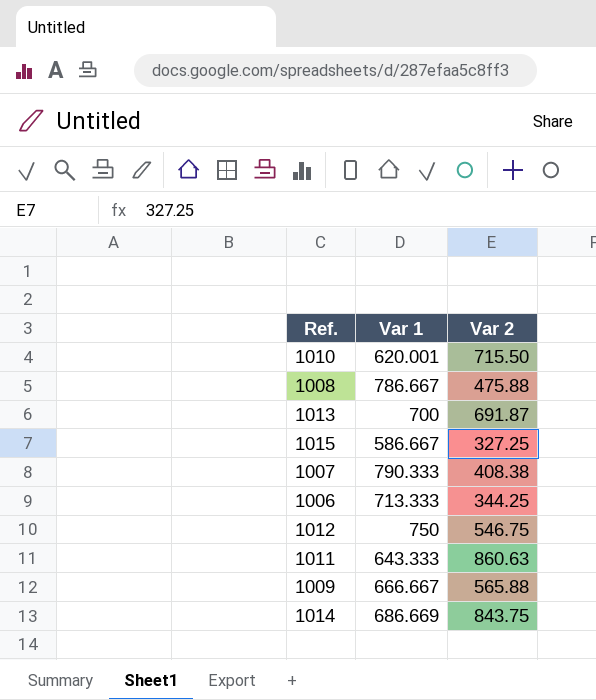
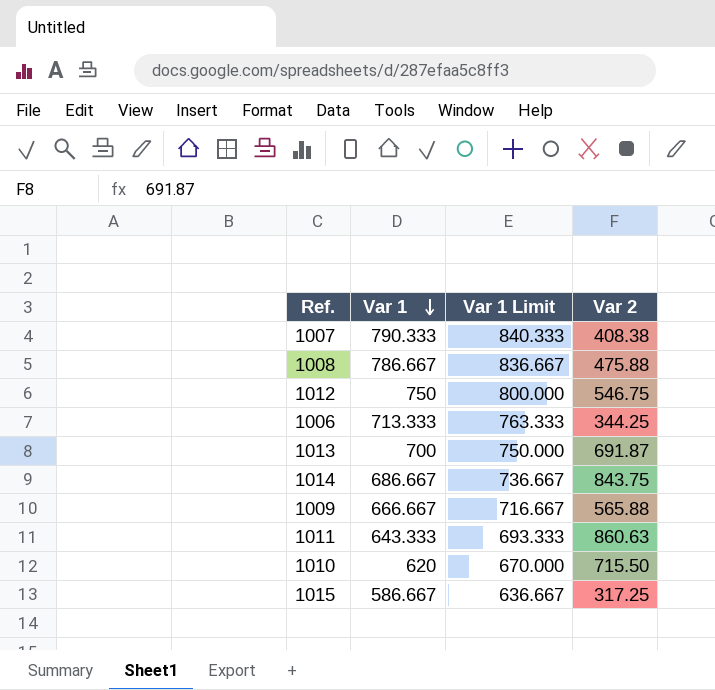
row order: none -> Var 1 descending
column Var 1 Limit | formula: none -> [Var 1] + 50
1014 | Var 1: 686.669 -> 686.667
1010 | Var 1: 620.001 -> 620
1015 | Var 2: 327.25 -> 317.25

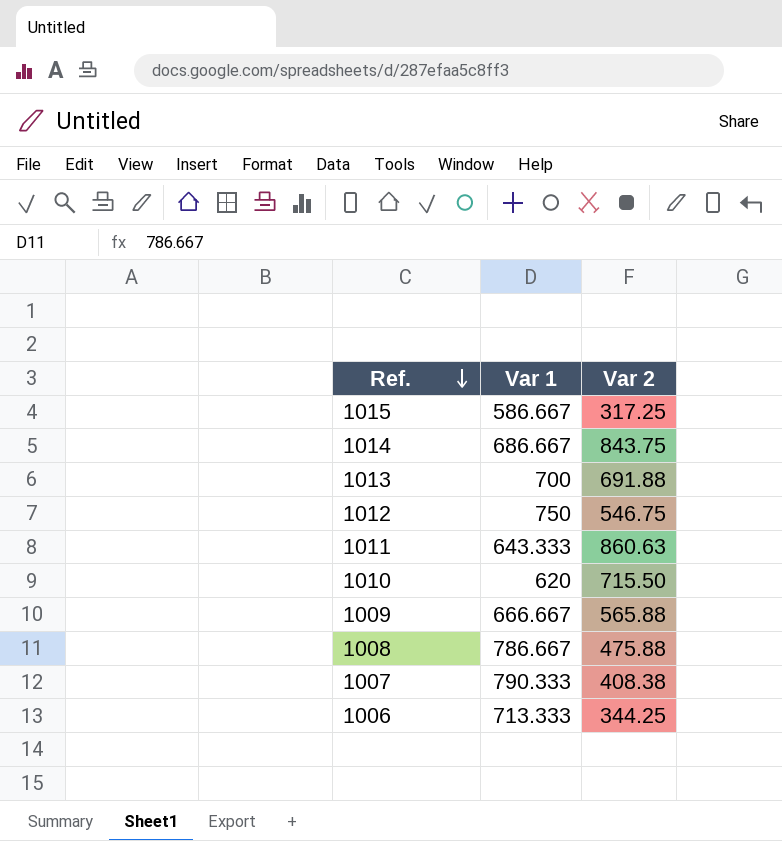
row order: Var 1 descending -> Ref. descending
column Var 1 Limit | formula: [Var 1] + 50 -> none
1013 | Var 2: 691.87 -> 691.88

